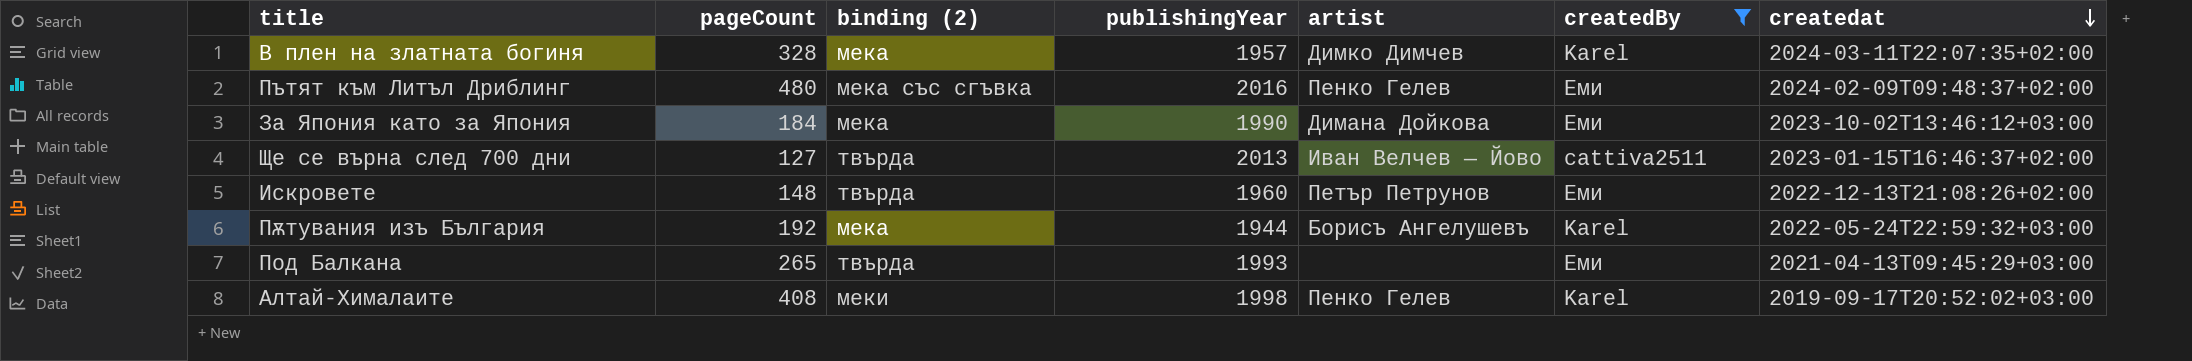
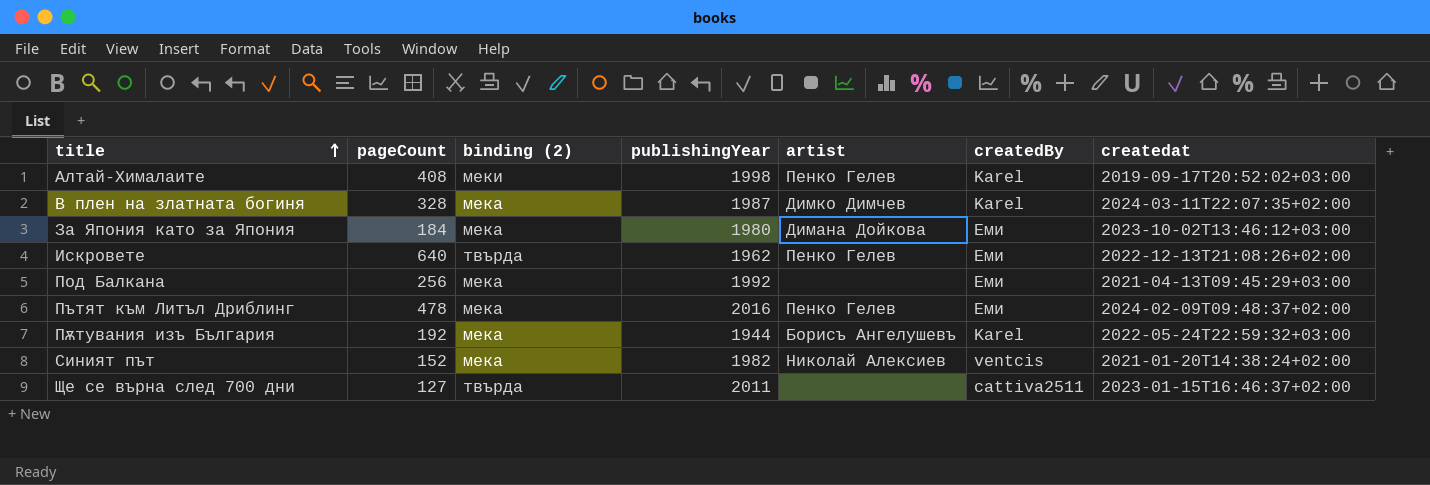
filter: createdBy != ventcis -> none
row order: createdat descending -> title ascending
В плен на златната богиня | publishingYear: 1957 -> 1987
За Япония като за Япония | publishingYear: 1990 -> 1980
Искровете | pageCount: 148 -> 640
Искровете | publishingYear: 1960 -> 1962
Искровете | artist: Петър Петрунов -> Пенко Гелев
Под Балкана | pageCount: 265 -> 256
Под Балкана | binding (2): твърда -> мека
Под Балкана | publishingYear: 1993 -> 1992
Пътят към Литъл Дриблинг | pageCount: 480 -> 478
Пътят към Литъл Дриблинг | binding (2): мека със сгъвка -> мека
Ще се върна след 700 дни | publishingYear: 2013 -> 2011
Ще се върна след 700 дни | artist: Иван Велчев — Йово -> none

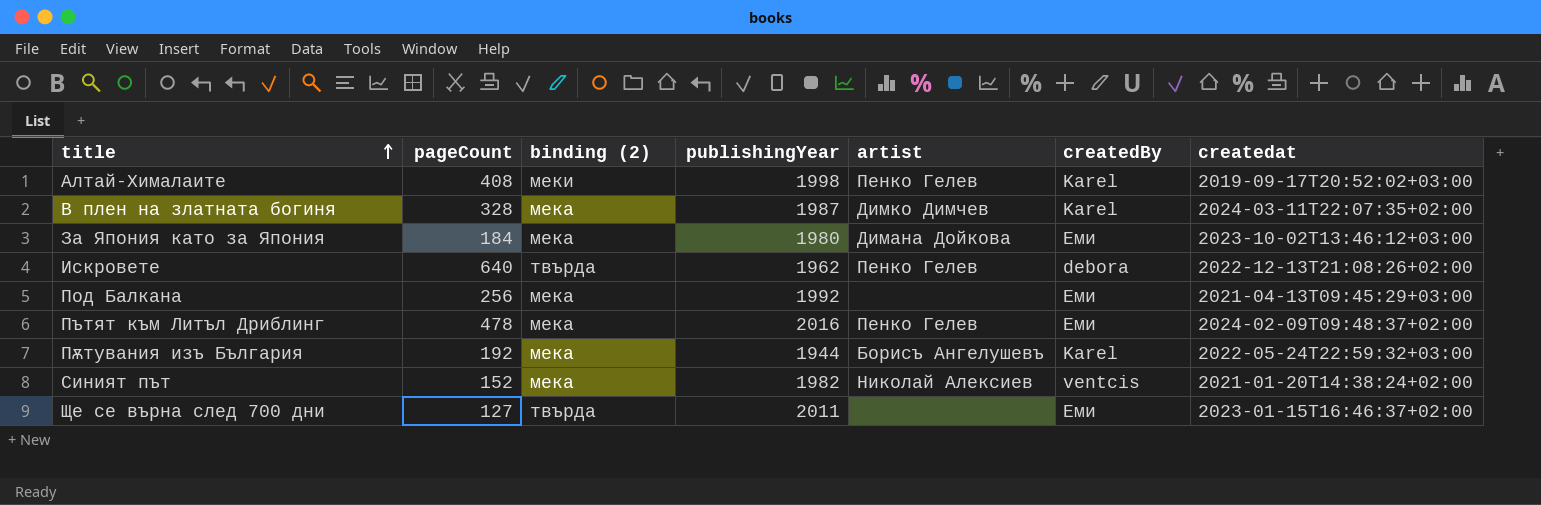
Искровете | createdBy: Еми -> debora
Ще се върна след 700 дни | createdBy: cattiva2511 -> Еми

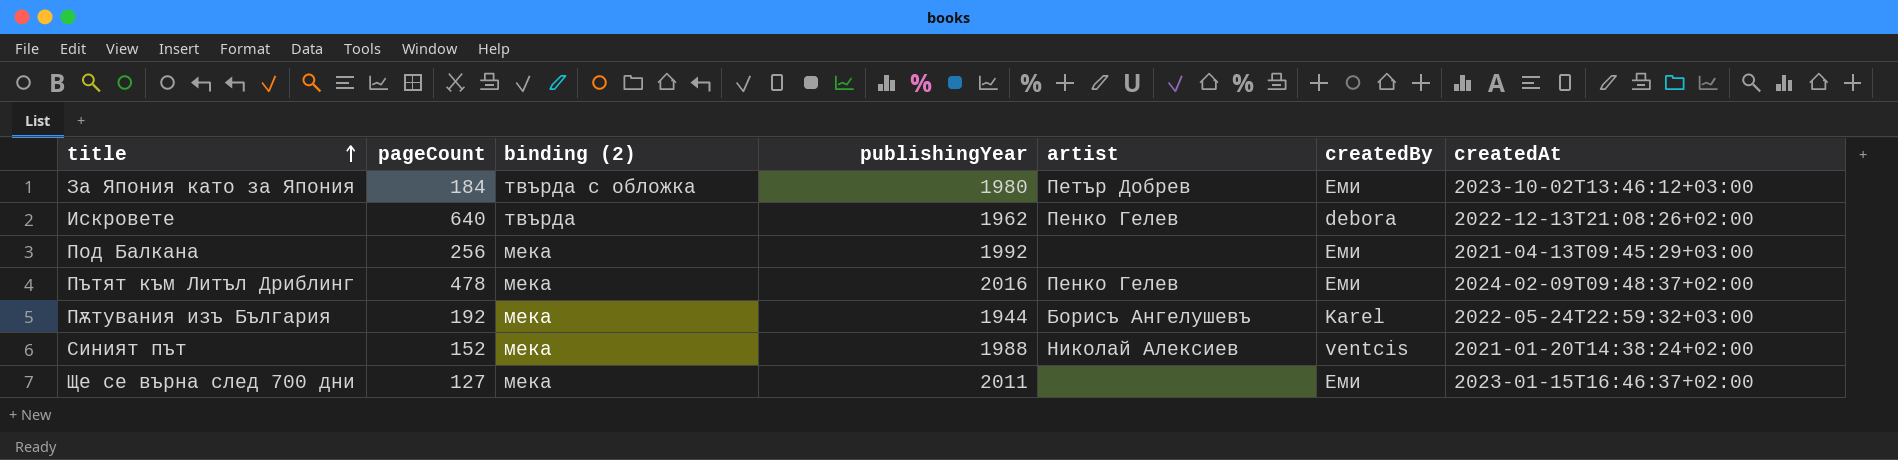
column name: createdat -> createdAt
row Алтай-Хималаите: 408 | меки | 1998 | Пенко Гелев | Karel | 2019-09-17T20:52:02+03:00 -> none
row В плен на златната богиня: 328 | мека | 1987 | Димко Димчев | Karel | 2024-03-11T22:07:35+02:00 -> none
За Япония като за Япония | binding (2): мека -> твърда с обложка
За Япония като за Япония | artist: Димана Дойкова -> Петър Добрев
Синият път | publishingYear: 1982 -> 1988
Ще се върна след 700 дни | binding (2): твърда -> мека

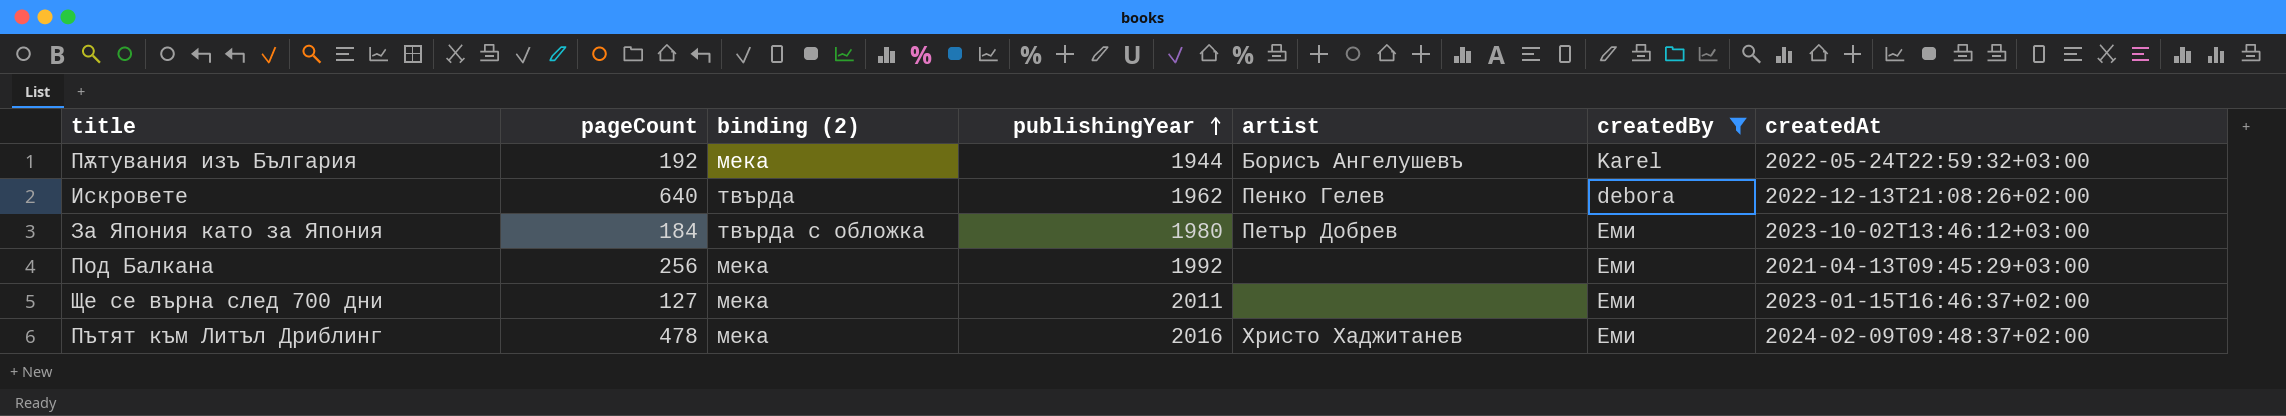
filter: none -> createdBy != ventcis
row order: title ascending -> publishingYear ascending
Пътят към Литъл Дриблинг | artist: Пенко Гелев -> Христо Хаджитанев

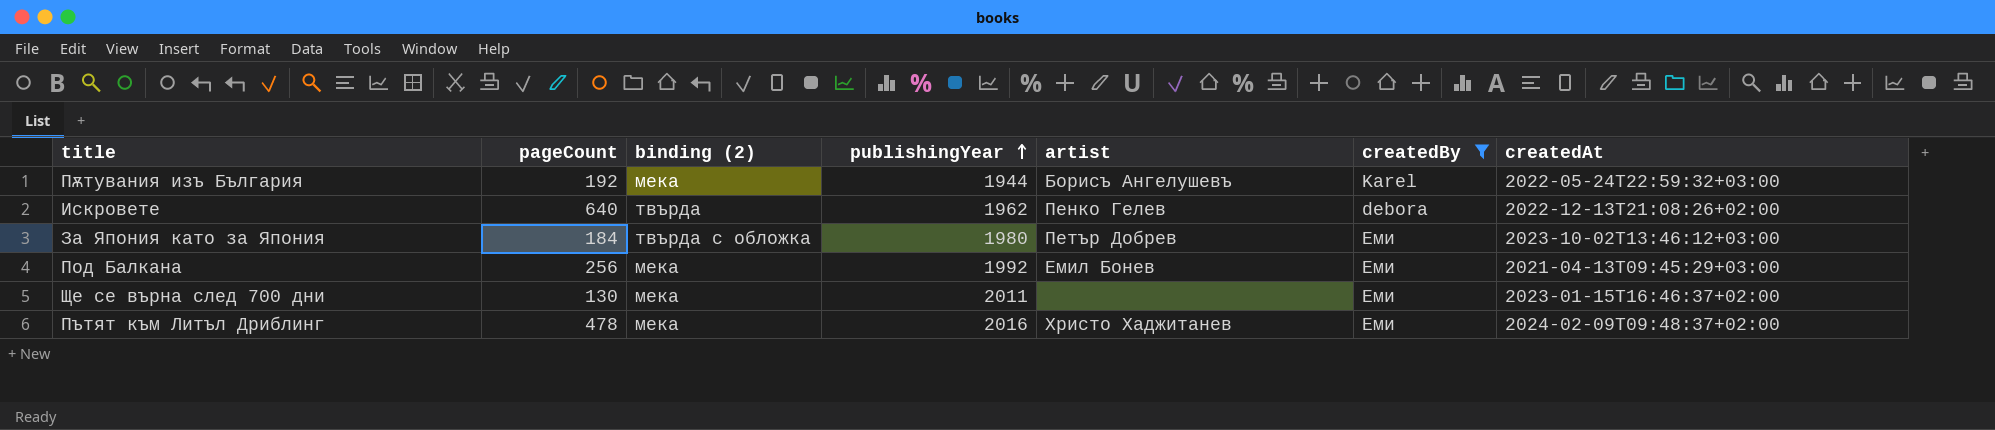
Под Балкана | artist: none -> Емил Бонев
Ще се върна след 700 дни | pageCount: 127 -> 130

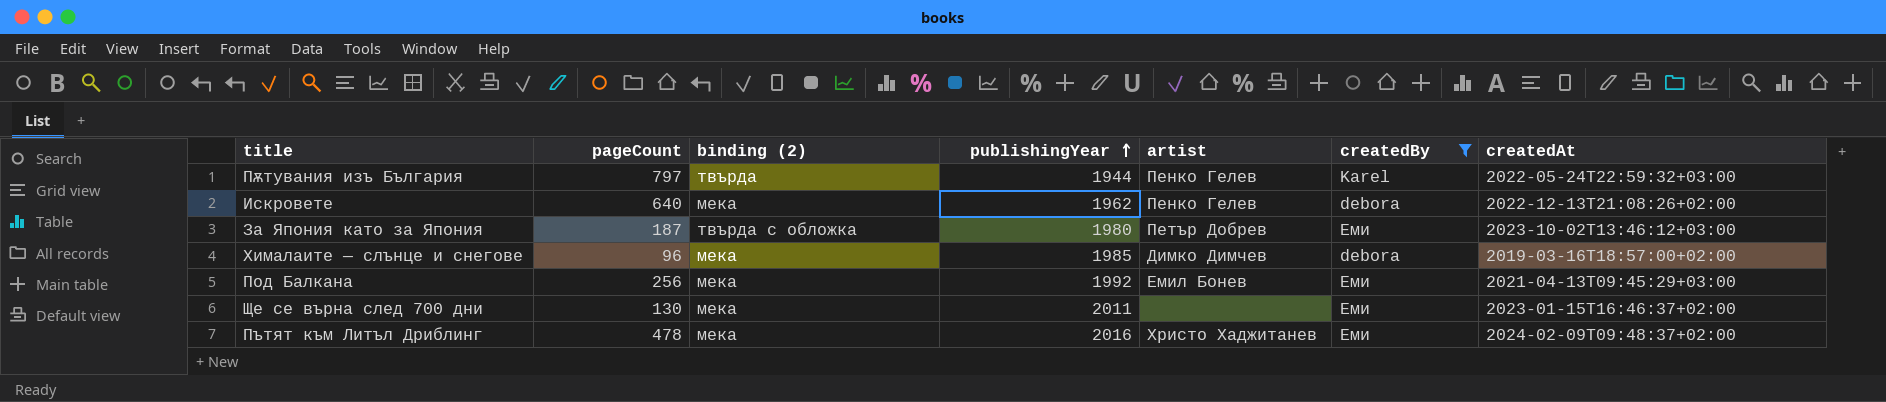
Пѫтувания изъ България | pageCount: 192 -> 797
Пѫтувания изъ България | binding (2): мека -> твърда
Пѫтувания изъ България | artist: Борисъ Ангелушевъ -> Пенко Гелев
Искровете | binding (2): твърда -> мека
За Япония като за Япония | pageCount: 184 -> 187
row Хималаите — слънце и снегове: none -> 96 | мека | 1985 | Димко Димчев | debora | 2019-03-16T18:57:00+02:00

